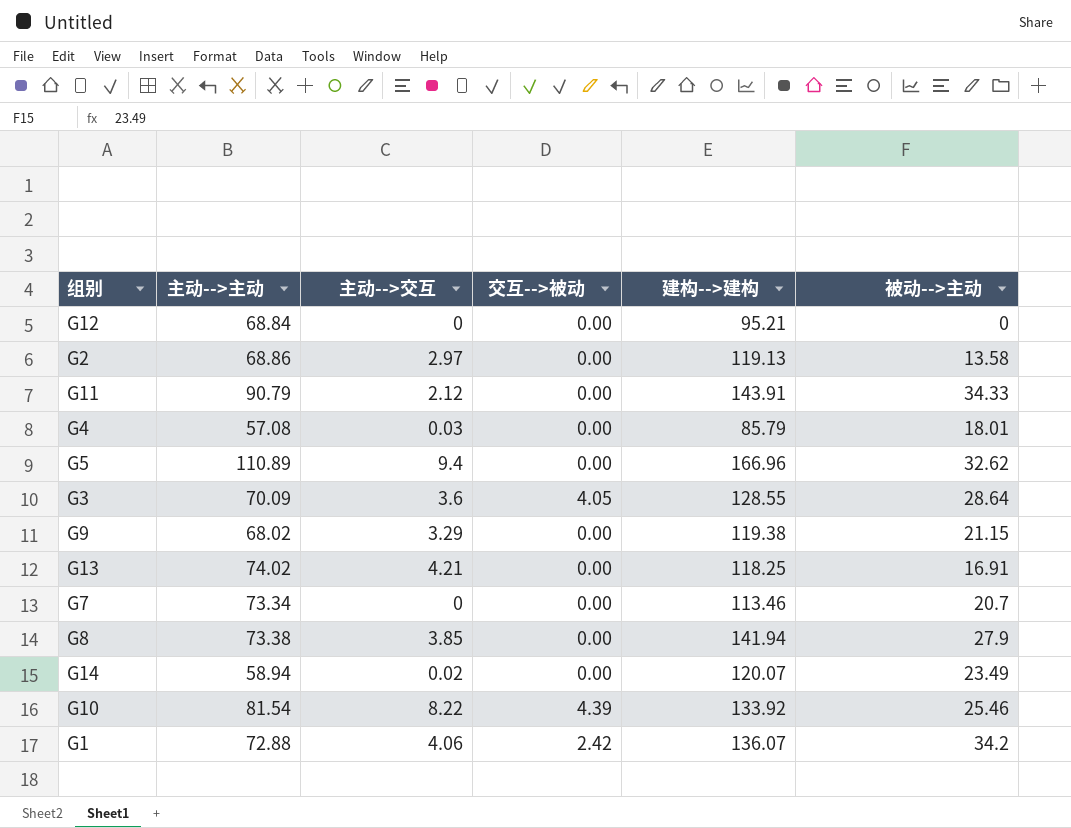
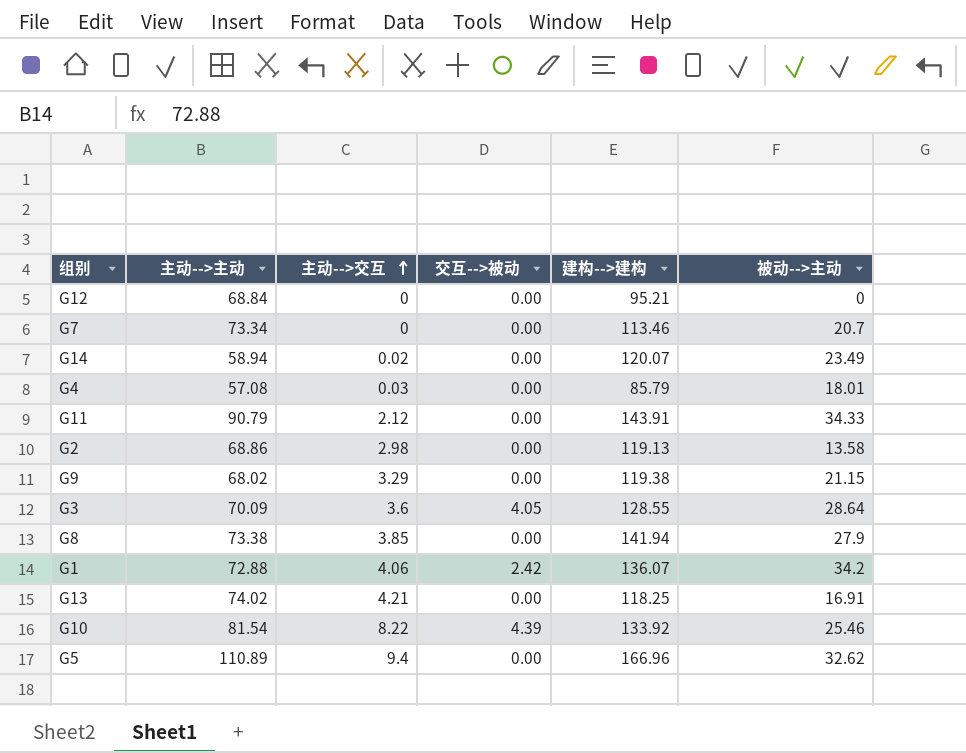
row order: none -> 主动-->交互 ascending
G2 | 主动-->交互: 2.97 -> 2.98

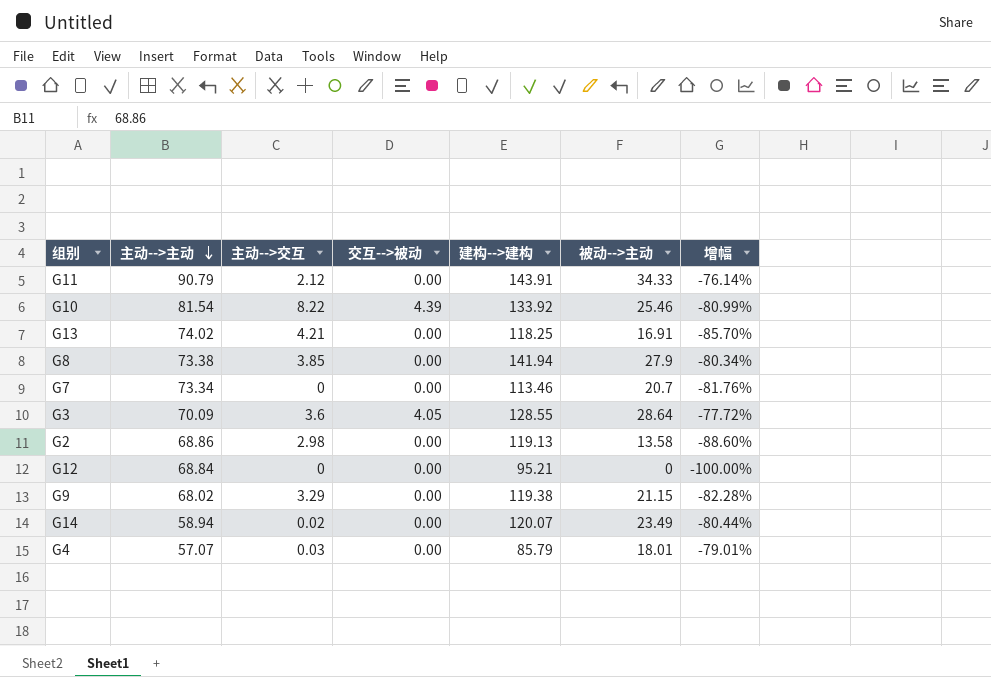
row order: 主动-->交互 ascending -> 主动-->主动 descending
column 增幅 | formula: none -> ([被动-->主动] - [建构-->建构]) / [建构-->建构]
row G1: 72.88 | 4.06 | 2.42 | 136.07 | 34.2 -> none
row G5: 110.89 | 9.4 | 0.00 | 166.96 | 32.62 -> none
G4 | 主动-->主动: 57.08 -> 57.07

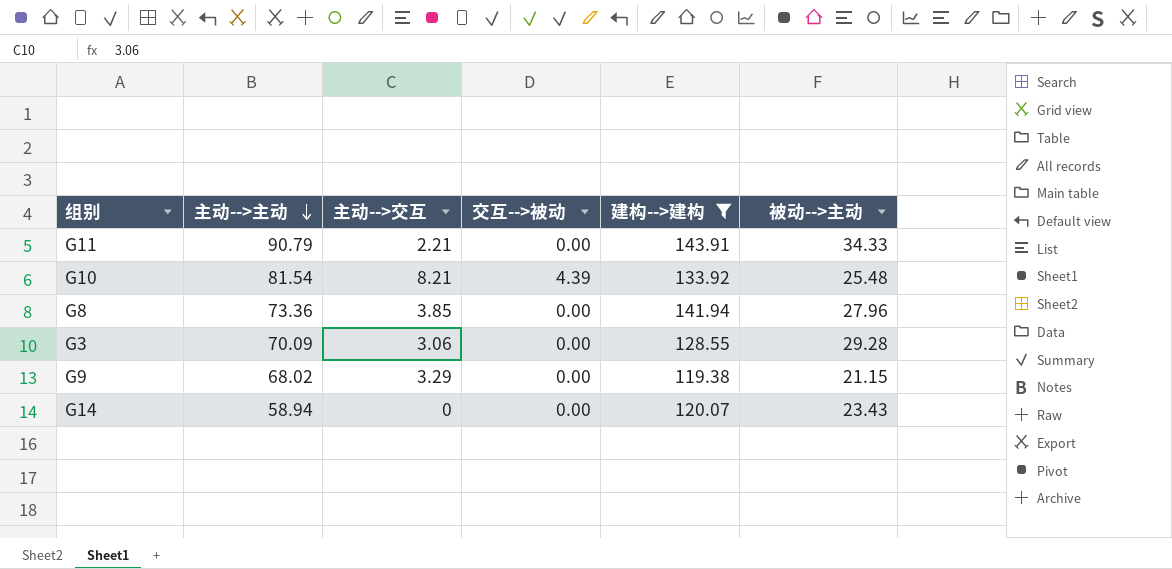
filter: none -> 建构-->建构 >= 119.38
column 增幅 | formula: ([被动-->主动] - [建构-->建构]) / [建构-->建构] -> none
G11 | 主动-->交互: 2.12 -> 2.21
G10 | 主动-->交互: 8.22 -> 8.21
G10 | 被动-->主动: 25.46 -> 25.48
G8 | 主动-->主动: 73.38 -> 73.36
G8 | 被动-->主动: 27.9 -> 27.96
G3 | 主动-->交互: 3.6 -> 3.06
G3 | 交互-->被动: 4.05 -> 0.00
G3 | 被动-->主动: 28.64 -> 29.28
G14 | 主动-->交互: 0.02 -> 0
G14 | 被动-->主动: 23.49 -> 23.43

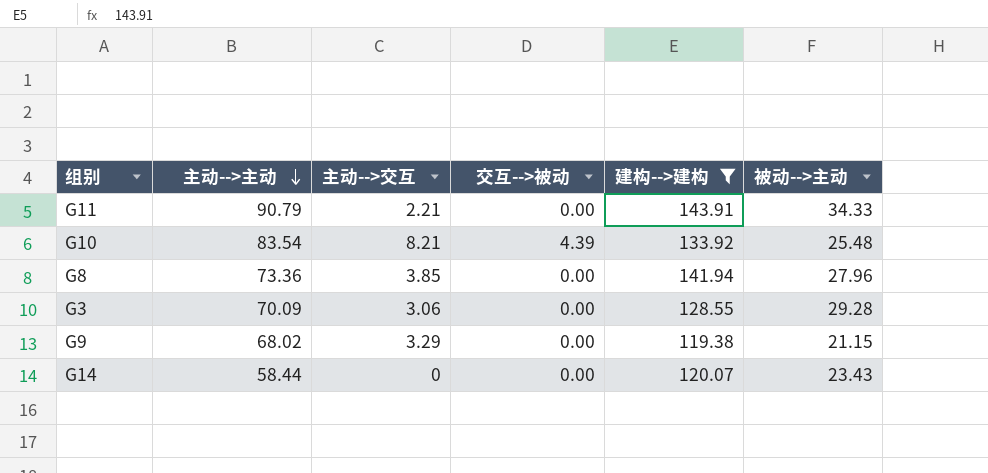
G10 | 主动-->主动: 81.54 -> 83.54
G14 | 主动-->主动: 58.94 -> 58.44

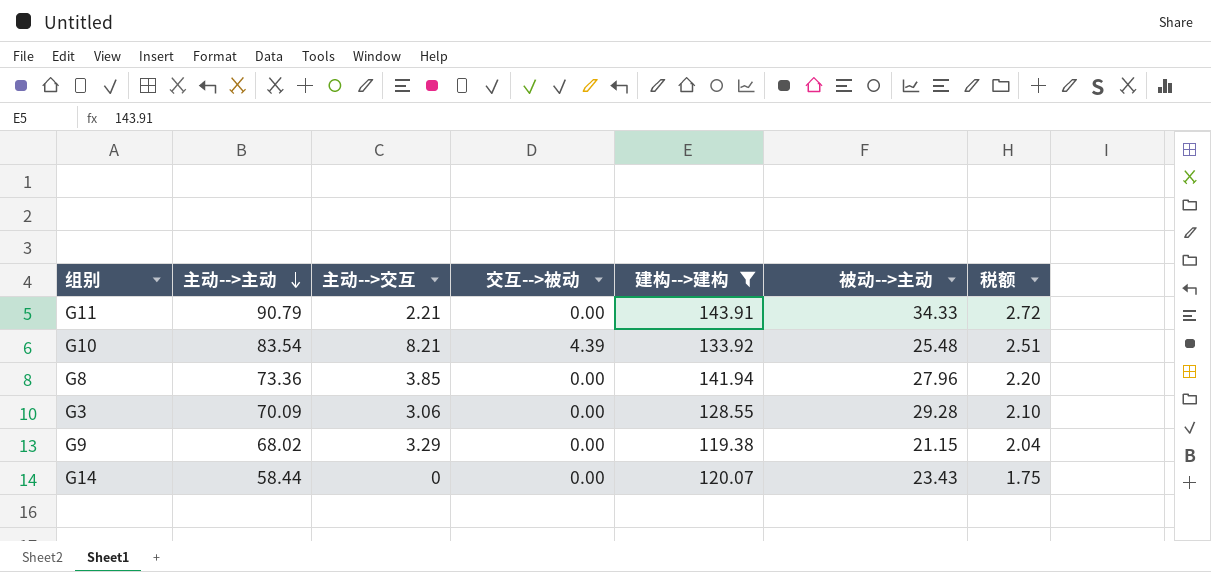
column 税额 | formula: none -> [主动-->主动] * 0.03

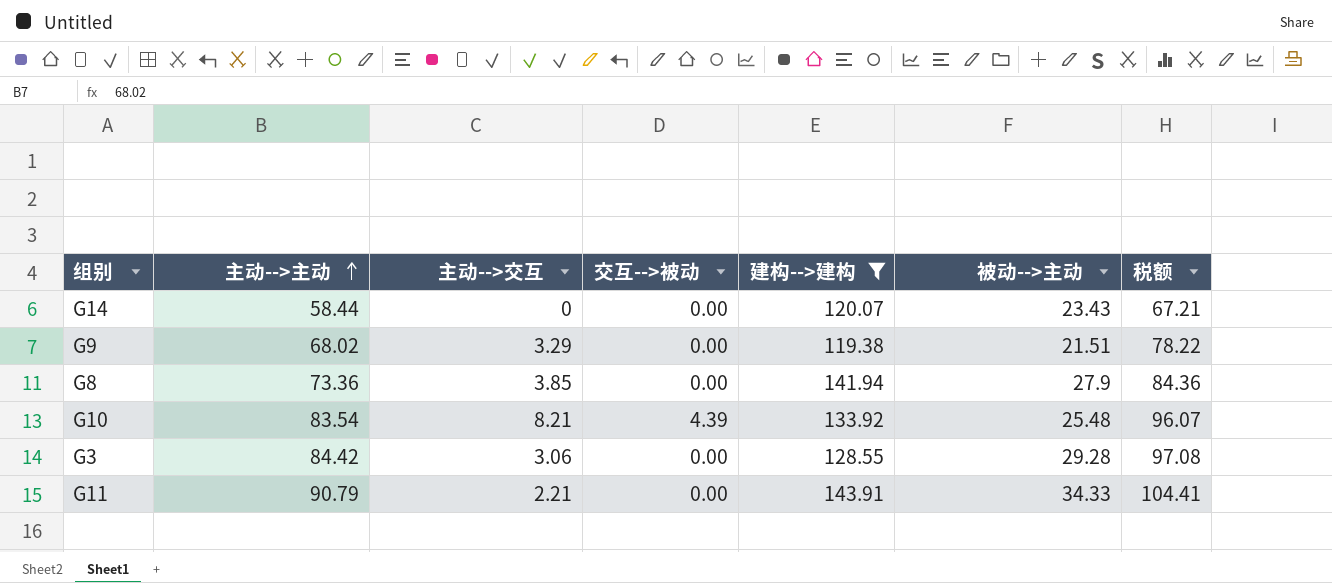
row order: 主动-->主动 descending -> 主动-->主动 ascending
column 税额 | formula: [主动-->主动] * 0.03 -> [主动-->主动] * 1.15
G9 | 被动-->主动: 21.15 -> 21.51
G8 | 被动-->主动: 27.96 -> 27.9
G3 | 主动-->主动: 70.09 -> 84.42

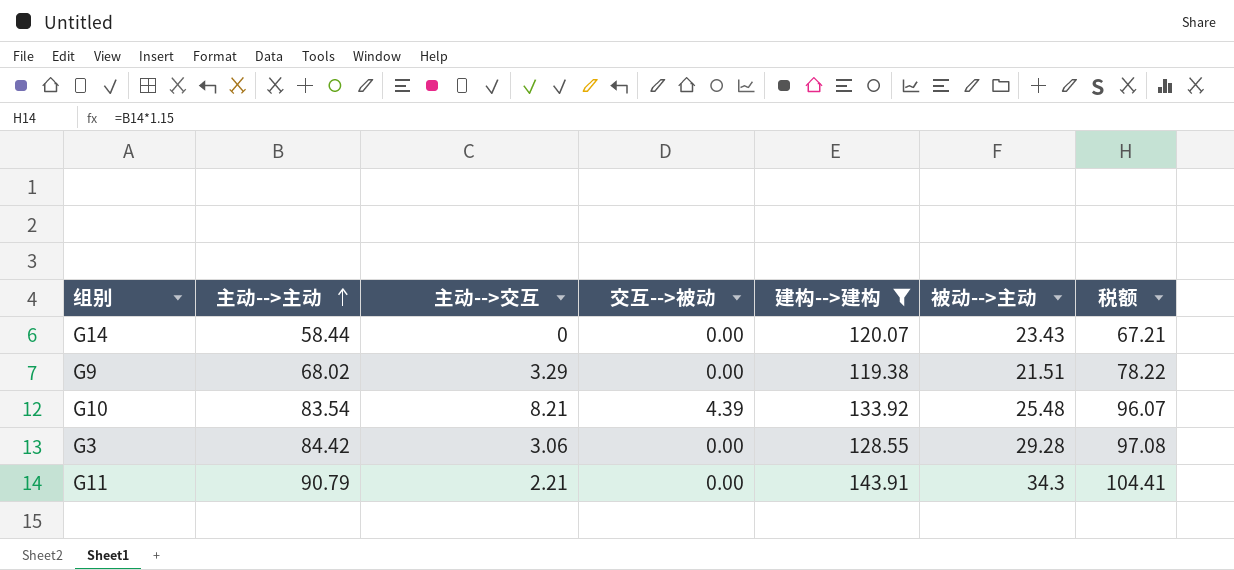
row G8: 73.36 | 3.85 | 0.00 | 141.94 | 27.9 | 84.36 -> none
G11 | 被动-->主动: 34.33 -> 34.3

